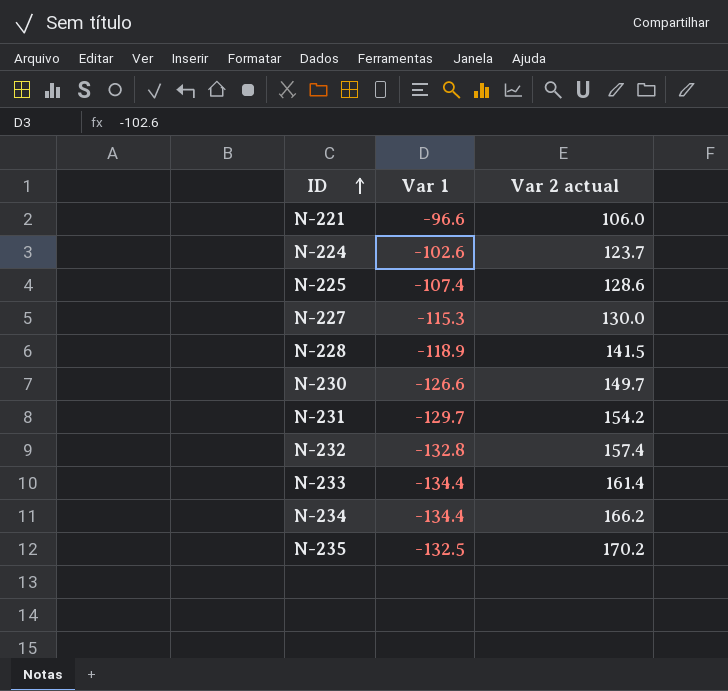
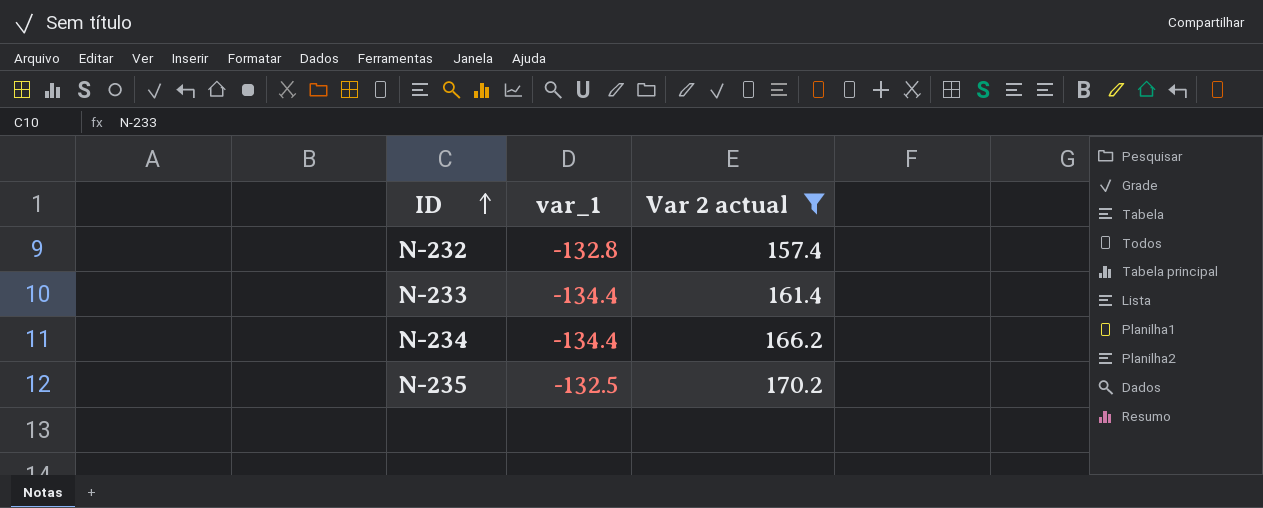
filter: none -> Var 2 actual >= 157.4
column name: Var 1 -> var_1

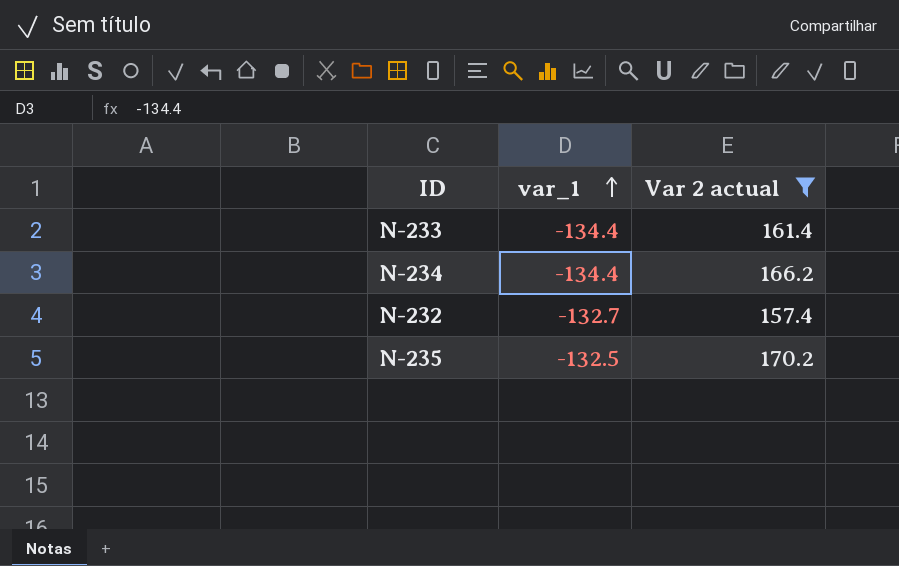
row order: ID ascending -> var_1 ascending
N-232 | var_1: -132.8 -> -132.7

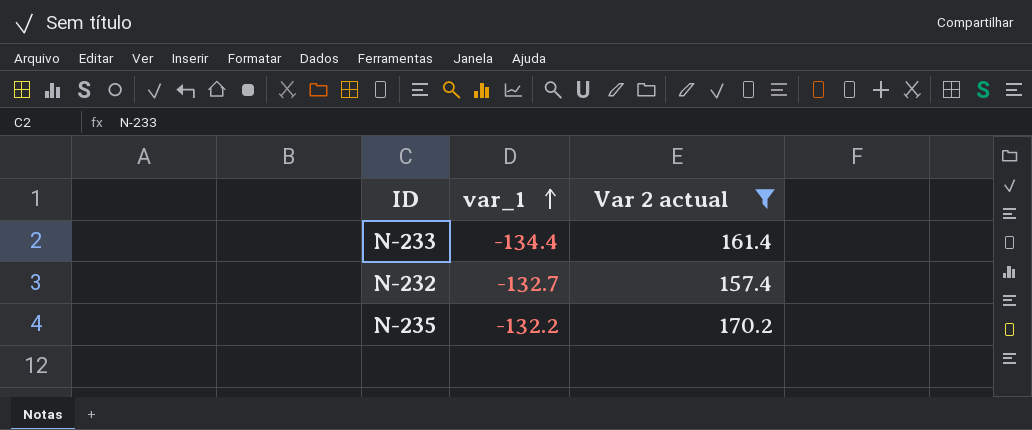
row N-234: -134.4 | 166.2 -> none
N-235 | var_1: -132.5 -> -132.2

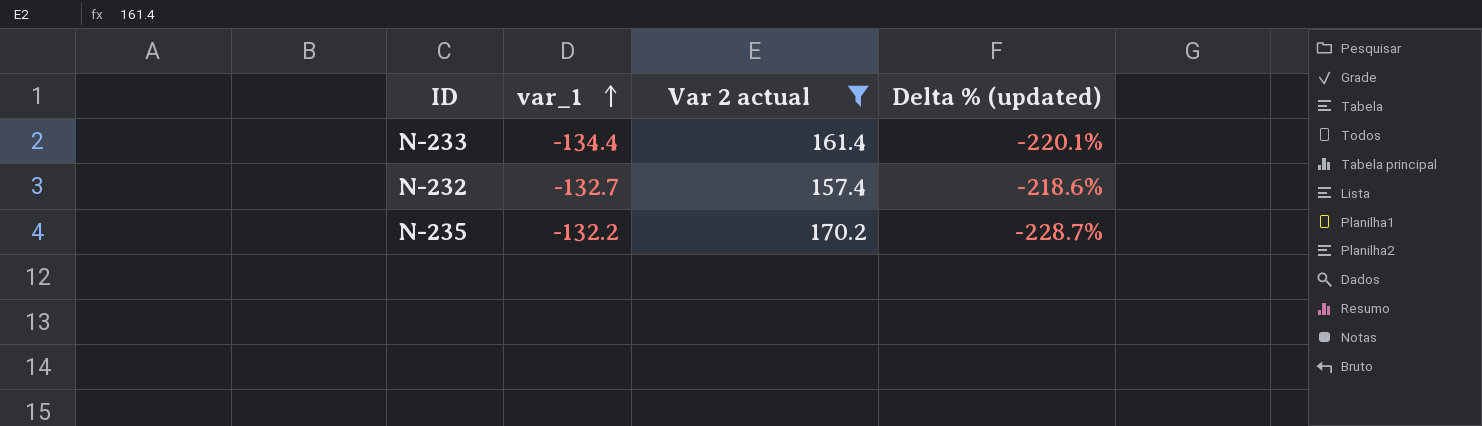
column Delta % (updated) | formula: none -> ([Var 2 actual] - [var_1]) / [var_1]

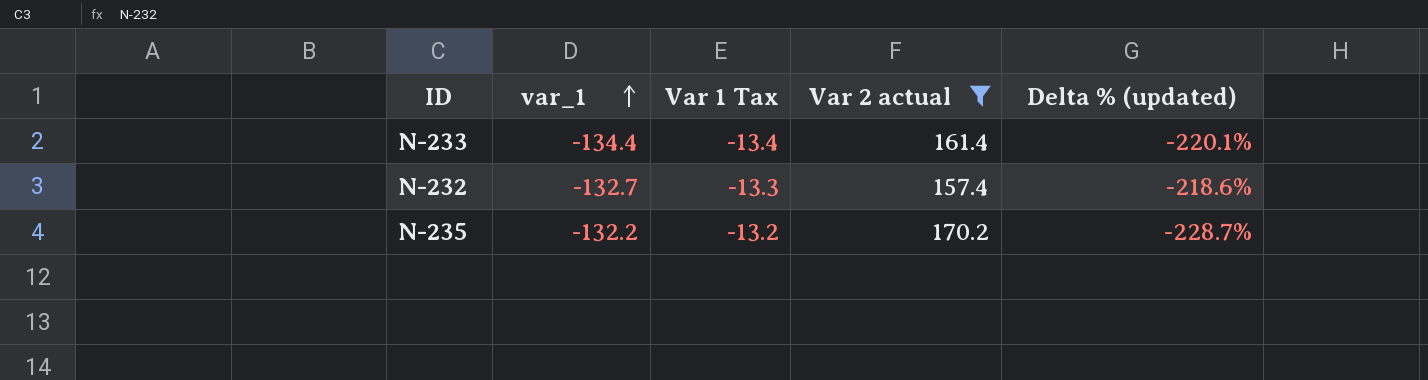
column Var 1 Tax | formula: none -> [var_1] * 0.1

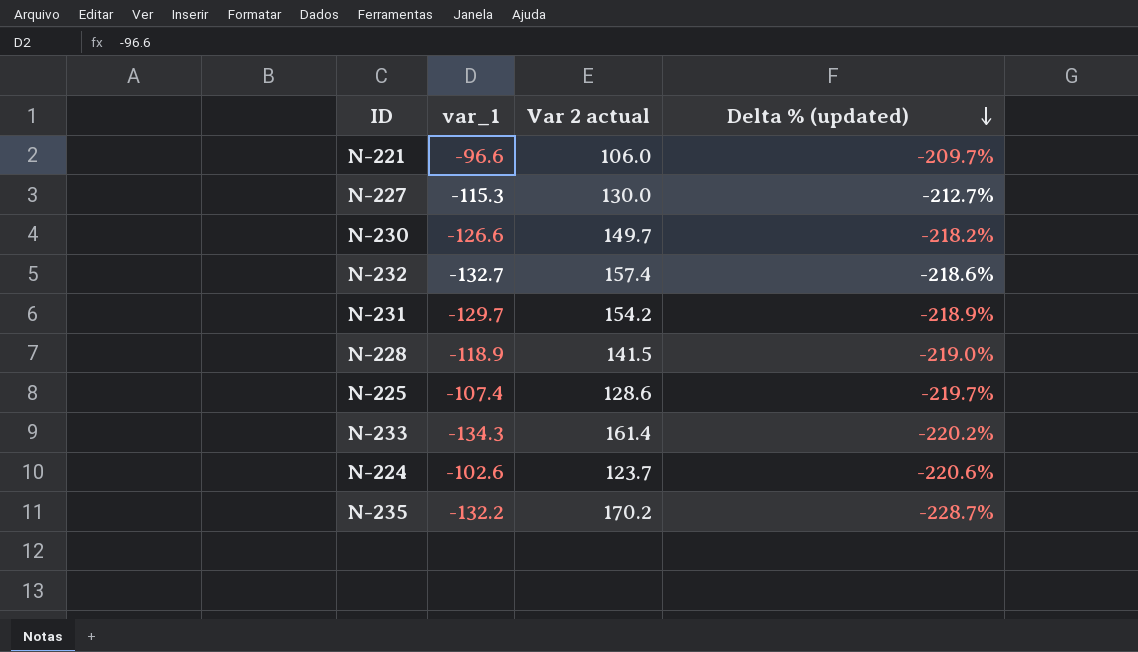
filter: Var 2 actual >= 157.4 -> none
row order: var_1 ascending -> Delta % (updated) descending
column Var 1 Tax | formula: [var_1] * 0.1 -> none
N-233 | var_1: -134.4 -> -134.3
N-233 | Delta % (updated): -220.1% -> -220.2%

